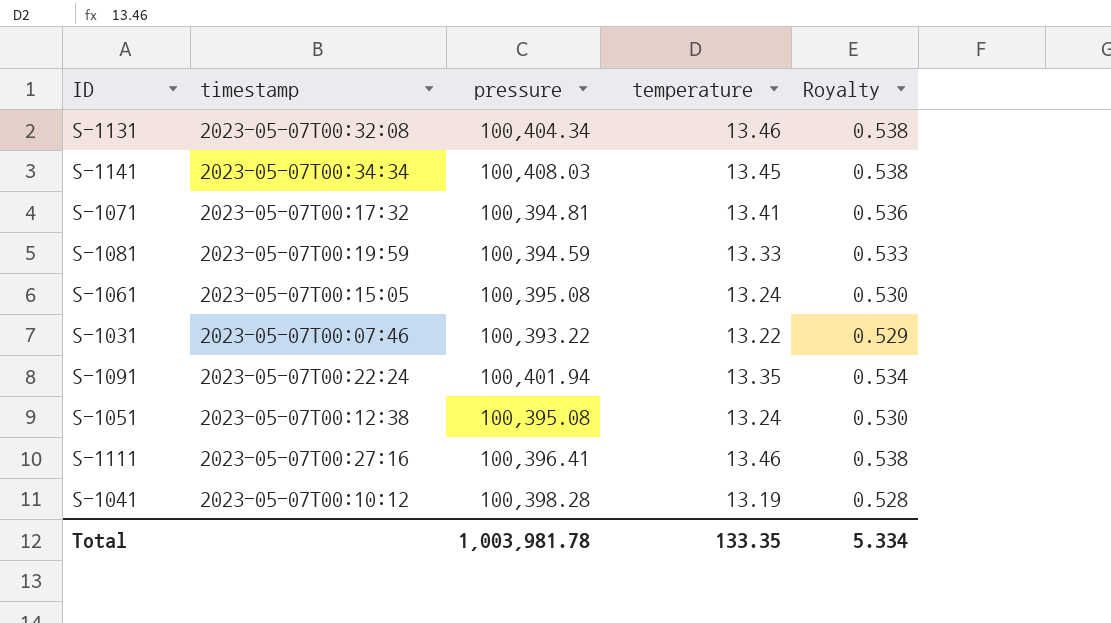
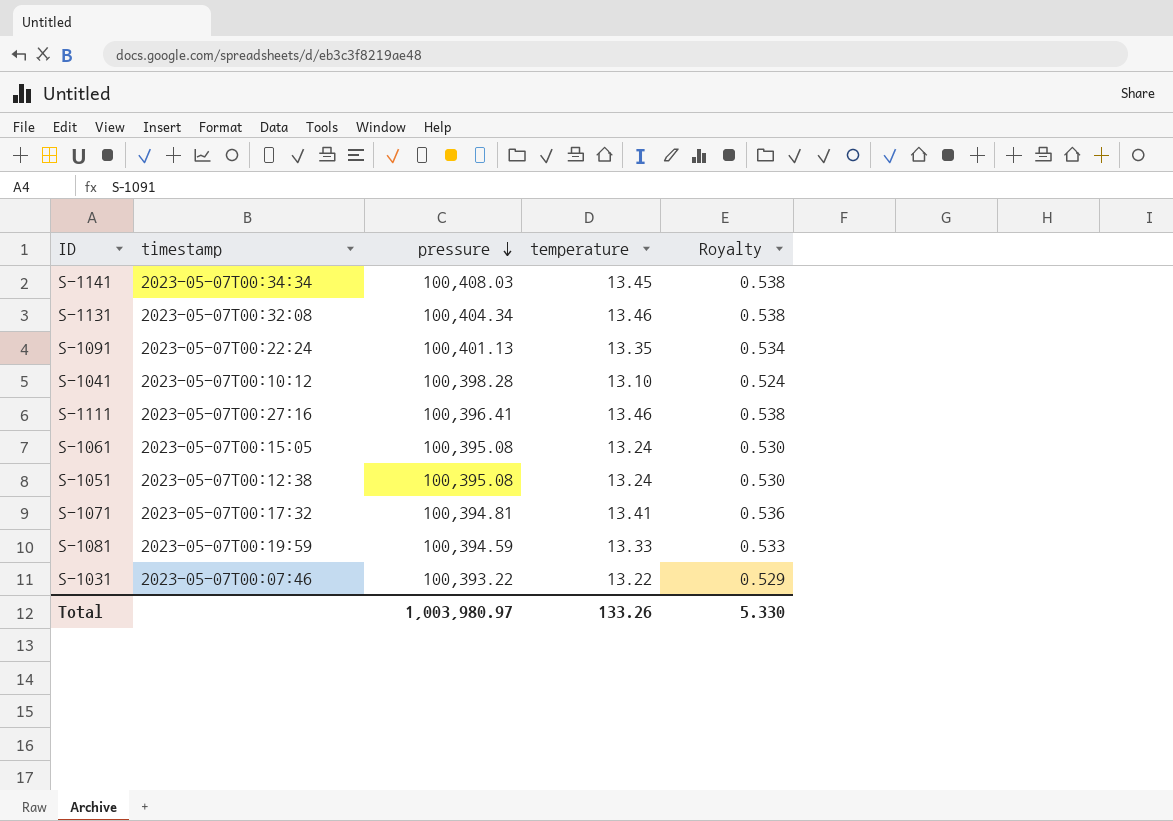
row order: none -> pressure descending
S-1091 | pressure: 100,401.94 -> 100,401.13
S-1041 | temperature: 13.19 -> 13.10
S-1041 | Royalty: 0.528 -> 0.524
Total | pressure: 1,003,981.78 -> 1,003,980.97
Total | temperature: 133.35 -> 133.26
Total | Royalty: 5.334 -> 5.330

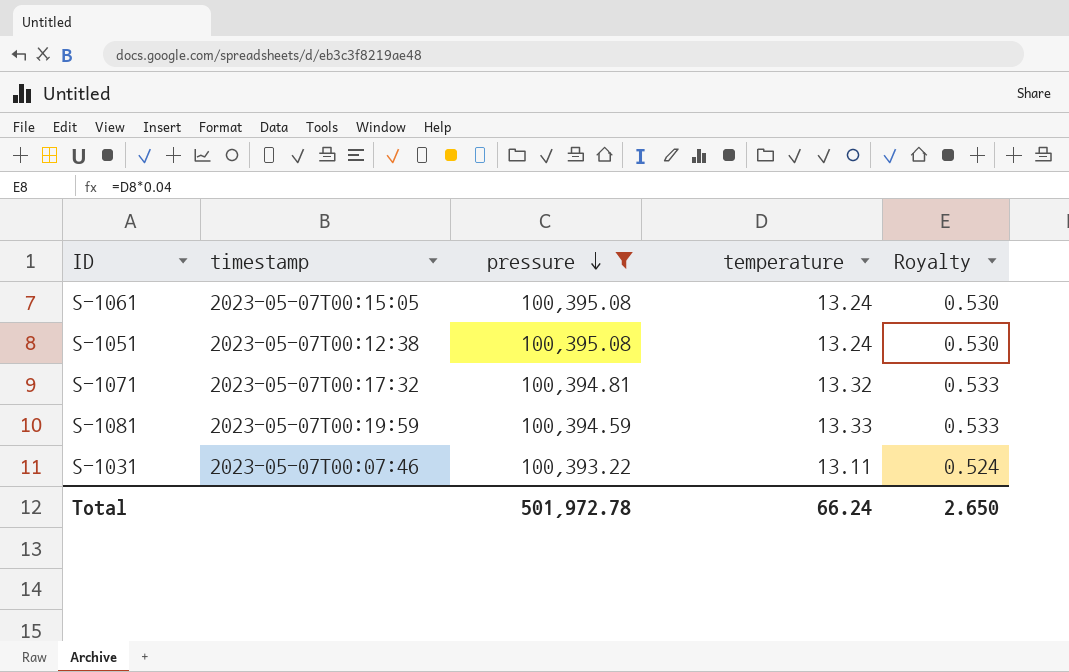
filter: none -> pressure <= 100,395.08
S-1071 | temperature: 13.41 -> 13.32
S-1071 | Royalty: 0.536 -> 0.533
S-1031 | temperature: 13.22 -> 13.11
S-1031 | Royalty: 0.529 -> 0.524
Total | pressure: 1,003,980.97 -> 501,972.78
Total | temperature: 133.26 -> 66.24
Total | Royalty: 5.330 -> 2.650

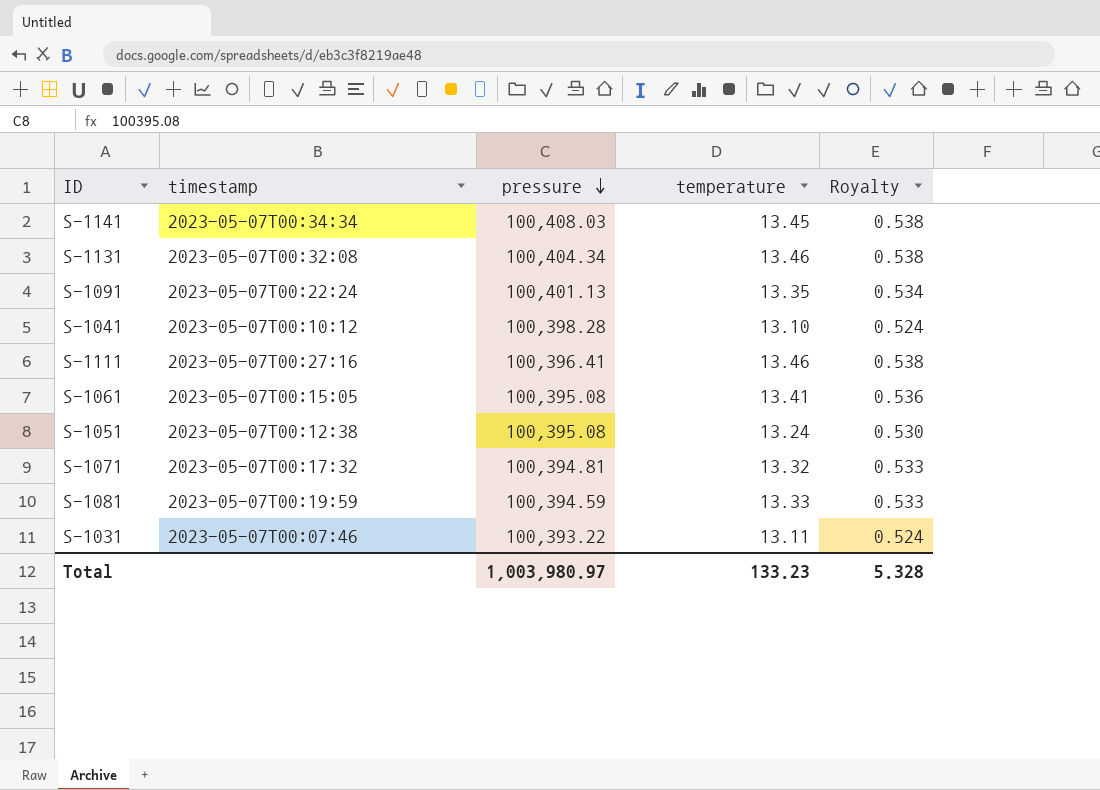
filter: pressure <= 100,395.08 -> none
S-1061 | temperature: 13.24 -> 13.41
S-1061 | Royalty: 0.530 -> 0.536
Total | pressure: 501,972.78 -> 1,003,980.97
Total | temperature: 66.24 -> 133.23
Total | Royalty: 2.650 -> 5.328

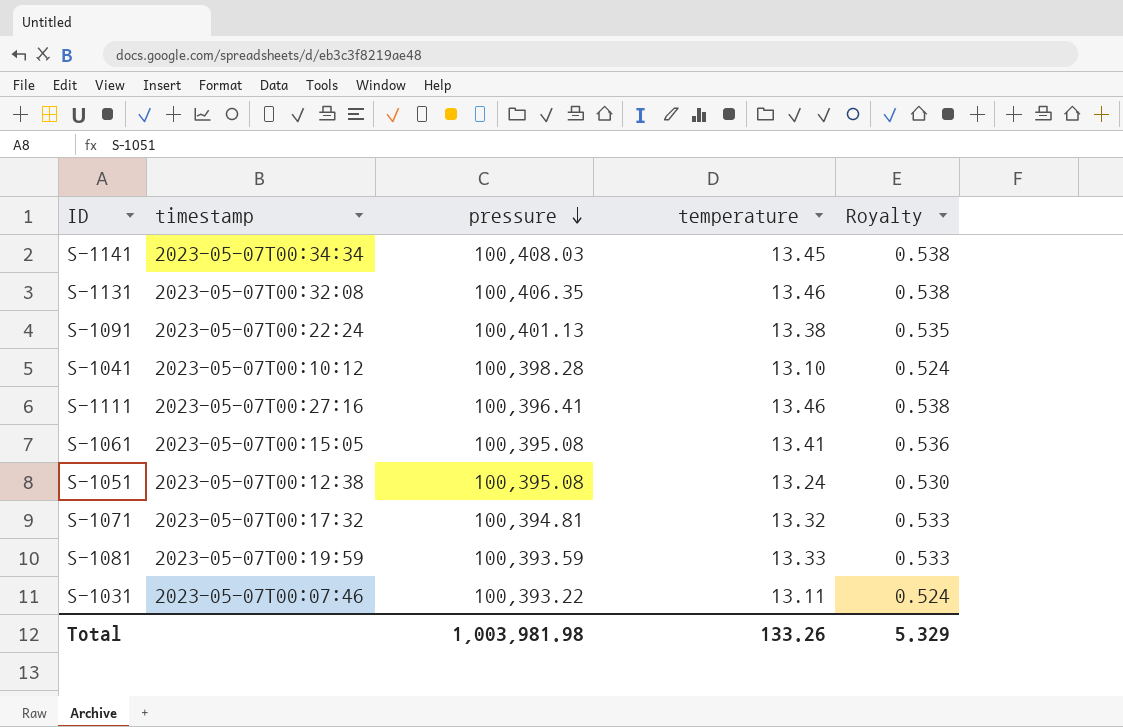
S-1131 | pressure: 100,404.34 -> 100,406.35
S-1091 | temperature: 13.35 -> 13.38
S-1091 | Royalty: 0.534 -> 0.535
S-1081 | pressure: 100,394.59 -> 100,393.59
Total | pressure: 1,003,980.97 -> 1,003,981.98
Total | temperature: 133.23 -> 133.26
Total | Royalty: 5.328 -> 5.329

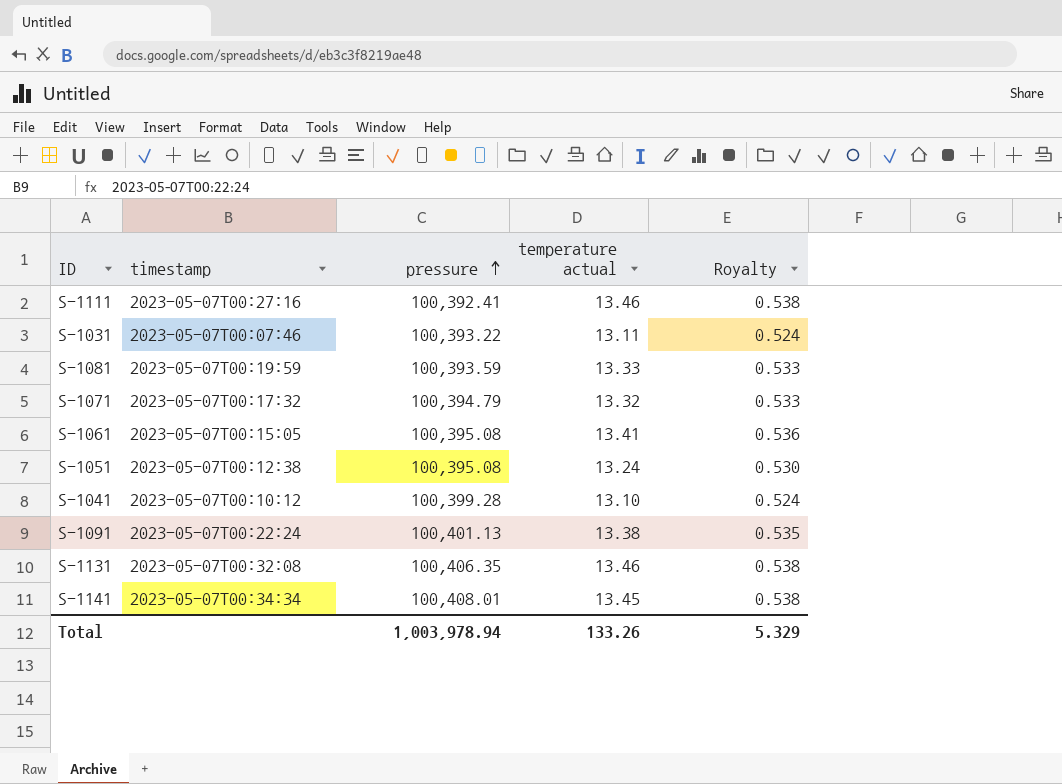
row order: pressure descending -> pressure ascending
column name: temperature -> temperature actual
S-1111 | pressure: 100,396.41 -> 100,392.41
S-1071 | pressure: 100,394.81 -> 100,394.79
S-1041 | pressure: 100,398.28 -> 100,399.28
S-1141 | pressure: 100,408.03 -> 100,408.01
Total | pressure: 1,003,981.98 -> 1,003,978.94

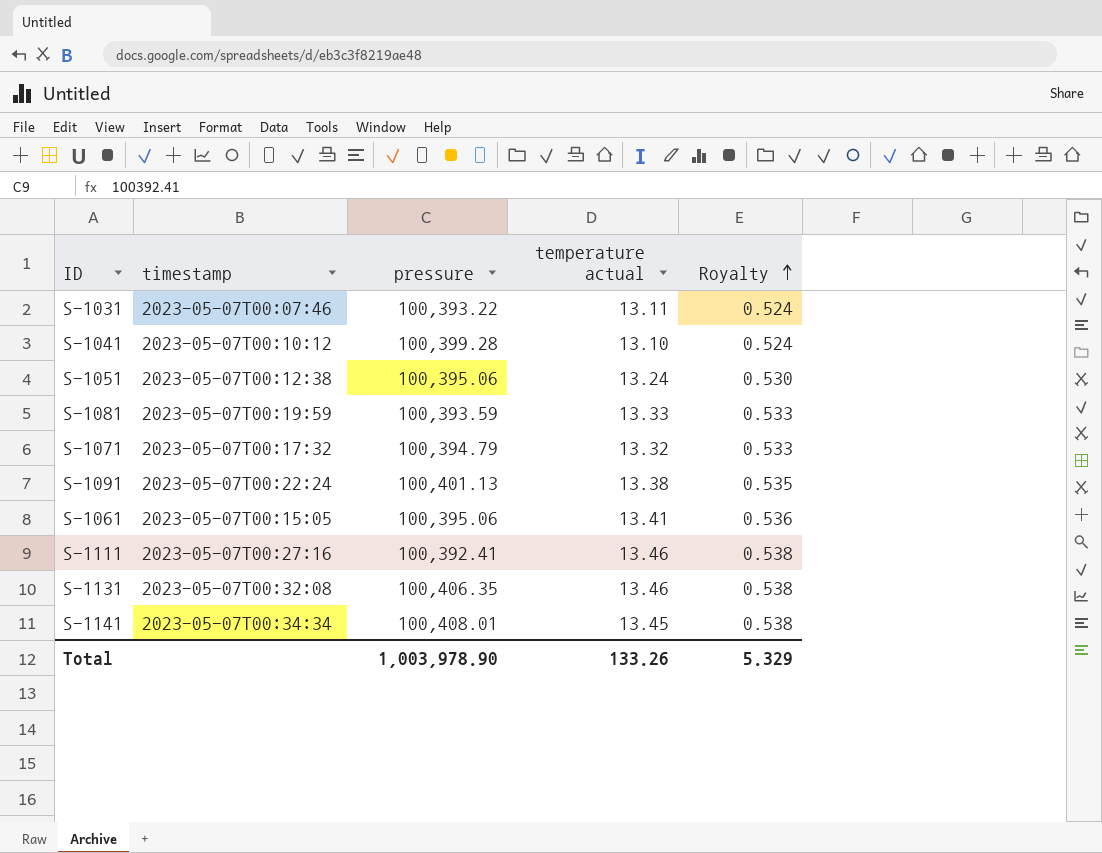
row order: pressure ascending -> Royalty ascending
S-1051 | pressure: 100,395.08 -> 100,395.06
S-1061 | pressure: 100,395.08 -> 100,395.06
Total | pressure: 1,003,978.94 -> 1,003,978.90

